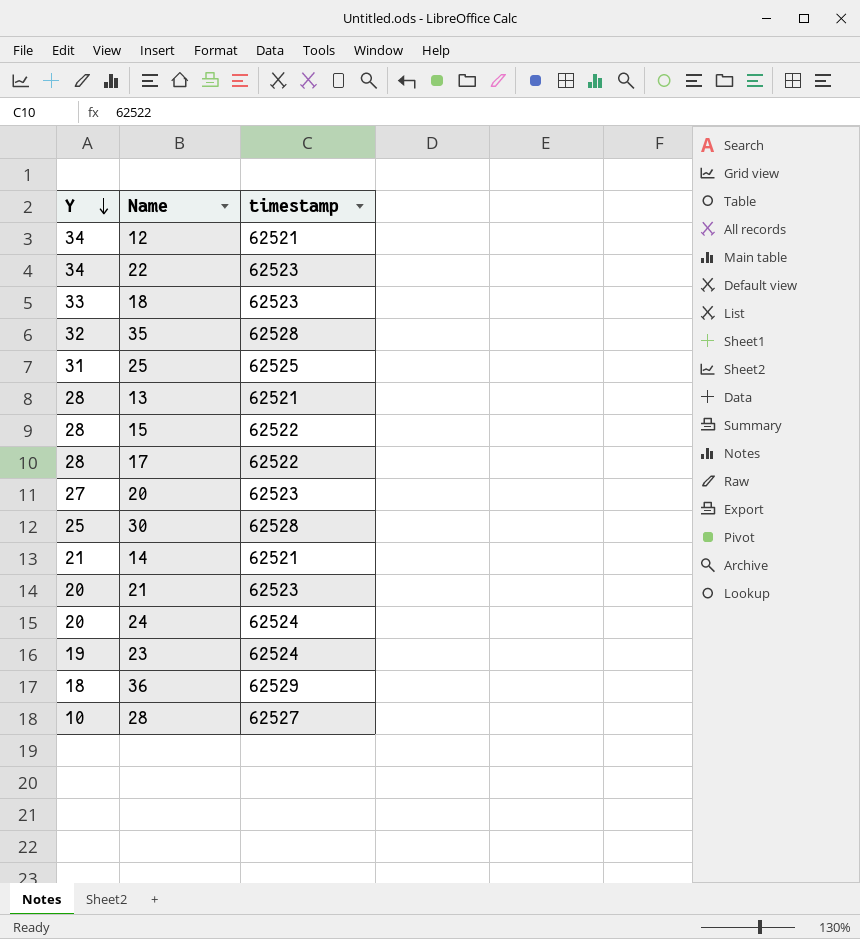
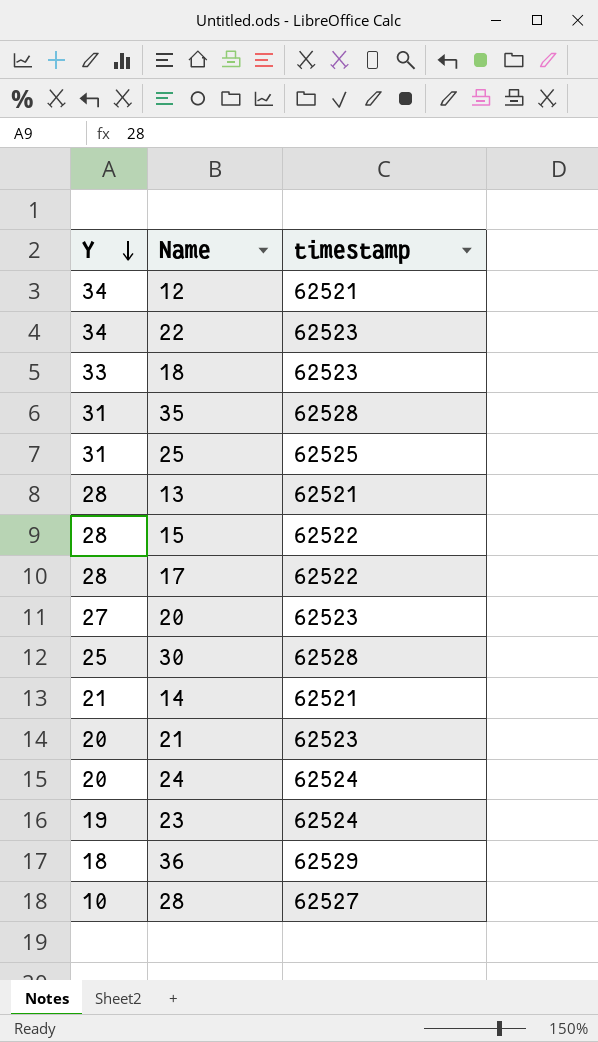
35 | Y: 32 -> 31

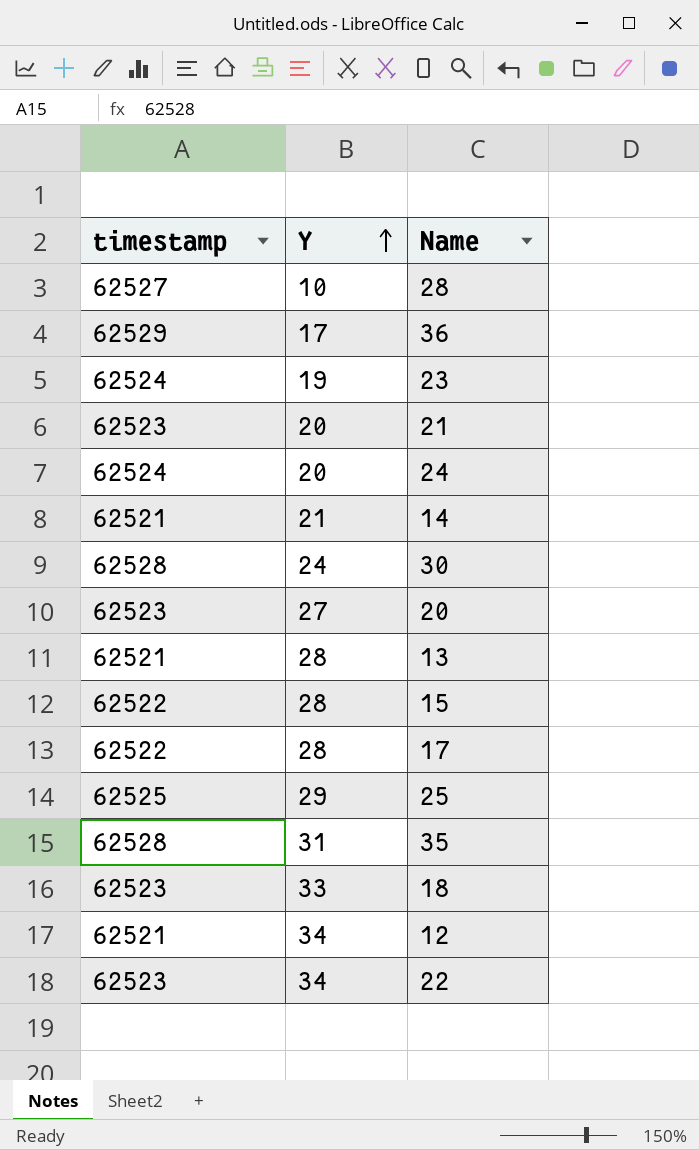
row order: Y descending -> Y ascending
column timestamp | position: 3 -> 1
36 | Y: 18 -> 17
30 | Y: 25 -> 24
25 | Y: 31 -> 29

